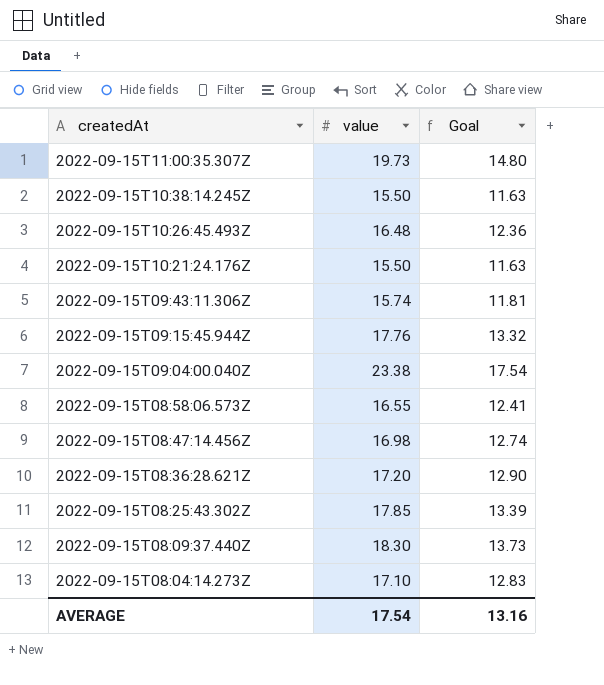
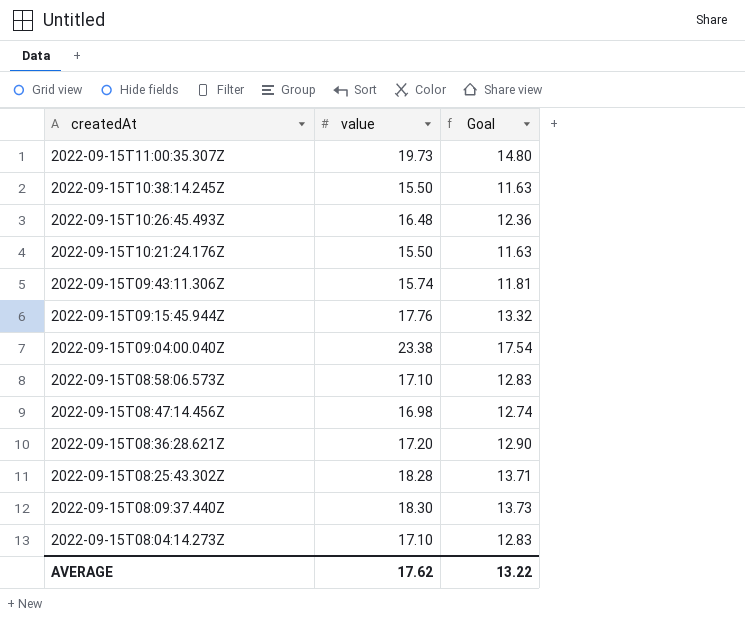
2022-09-15T08:58:06.573Z | value: 16.55 -> 17.10
2022-09-15T08:58:06.573Z | Goal: 12.41 -> 12.83
2022-09-15T08:25:43.302Z | value: 17.85 -> 18.28
2022-09-15T08:25:43.302Z | Goal: 13.39 -> 13.71
AVERAGE | value: 17.54 -> 17.62
AVERAGE | Goal: 13.16 -> 13.22

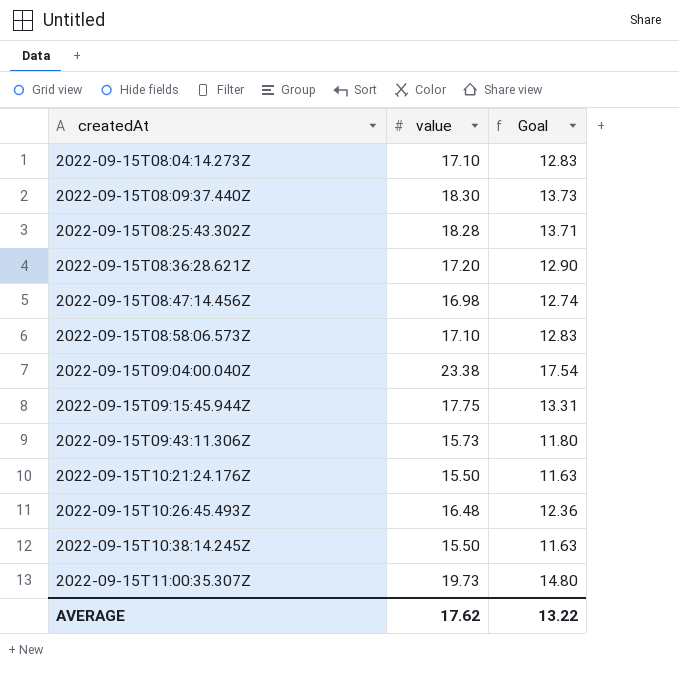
row order: createdAt descending -> createdAt ascending
2022-09-15T09:15:45.944Z | value: 17.76 -> 17.75
2022-09-15T09:15:45.944Z | Goal: 13.32 -> 13.31
2022-09-15T09:43:11.306Z | value: 15.74 -> 15.73
2022-09-15T09:43:11.306Z | Goal: 11.81 -> 11.80

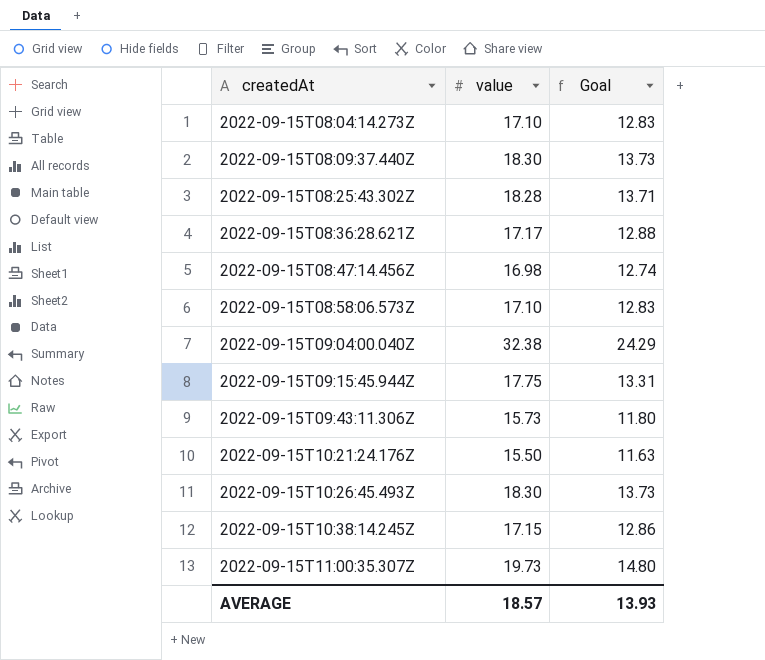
2022-09-15T08:36:28.621Z | value: 17.20 -> 17.17
2022-09-15T08:36:28.621Z | Goal: 12.90 -> 12.88
2022-09-15T09:04:00.040Z | value: 23.38 -> 32.38
2022-09-15T09:04:00.040Z | Goal: 17.54 -> 24.29
2022-09-15T10:26:45.493Z | value: 16.48 -> 18.30
2022-09-15T10:26:45.493Z | Goal: 12.36 -> 13.73
2022-09-15T10:38:14.245Z | value: 15.50 -> 17.15
2022-09-15T10:38:14.245Z | Goal: 11.63 -> 12.86
AVERAGE | value: 17.62 -> 18.57
AVERAGE | Goal: 13.22 -> 13.93

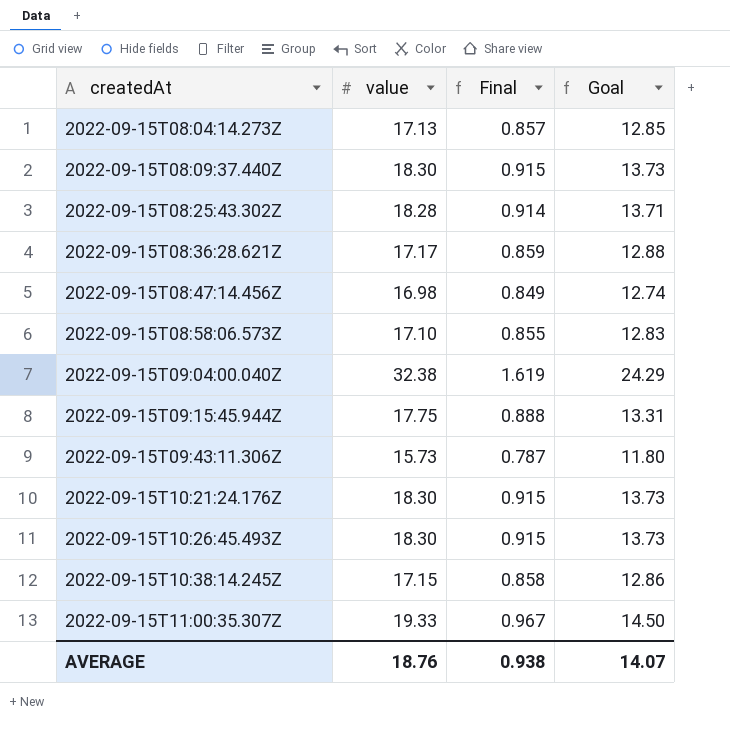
column Final | formula: none -> [value] * 0.05
2022-09-15T08:04:14.273Z | value: 17.10 -> 17.13
2022-09-15T08:04:14.273Z | Goal: 12.83 -> 12.85
2022-09-15T10:21:24.176Z | value: 15.50 -> 18.30
2022-09-15T10:21:24.176Z | Goal: 11.63 -> 13.73
2022-09-15T11:00:35.307Z | value: 19.73 -> 19.33
2022-09-15T11:00:35.307Z | Goal: 14.80 -> 14.50
AVERAGE | value: 18.57 -> 18.76
AVERAGE | Goal: 13.93 -> 14.07

